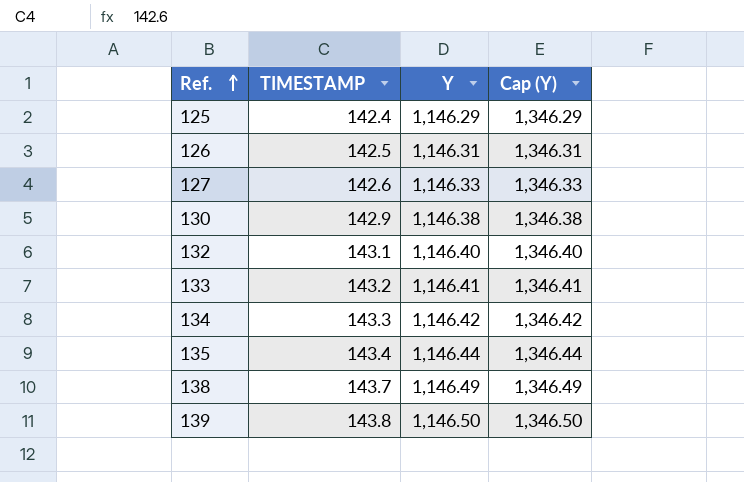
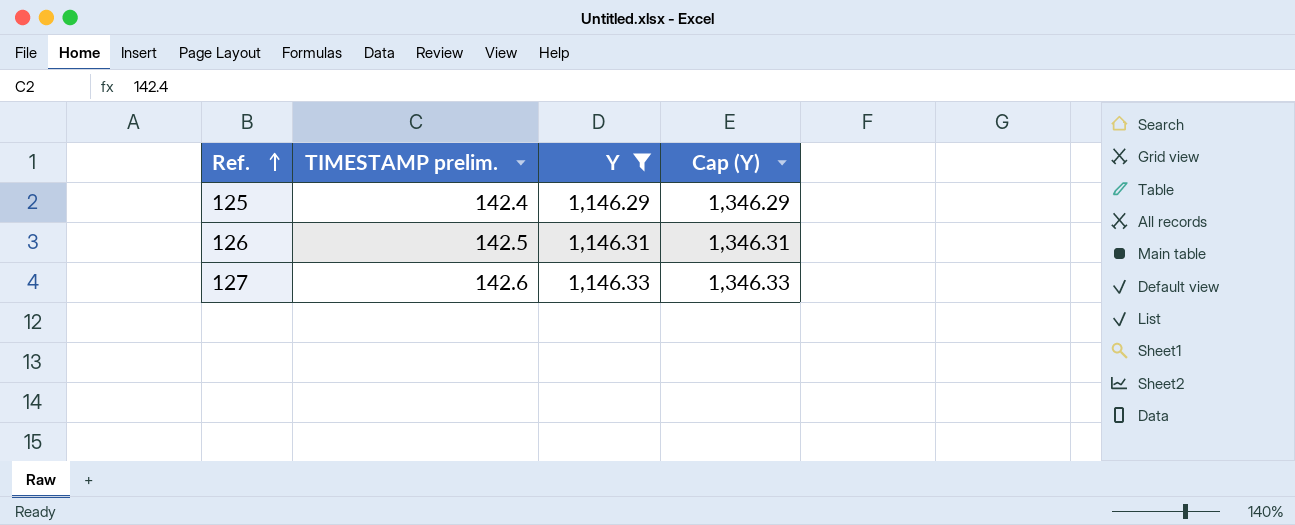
filter: none -> Y <= 1,146.33
column name: TIMESTAMP -> TIMESTAMP prelim.

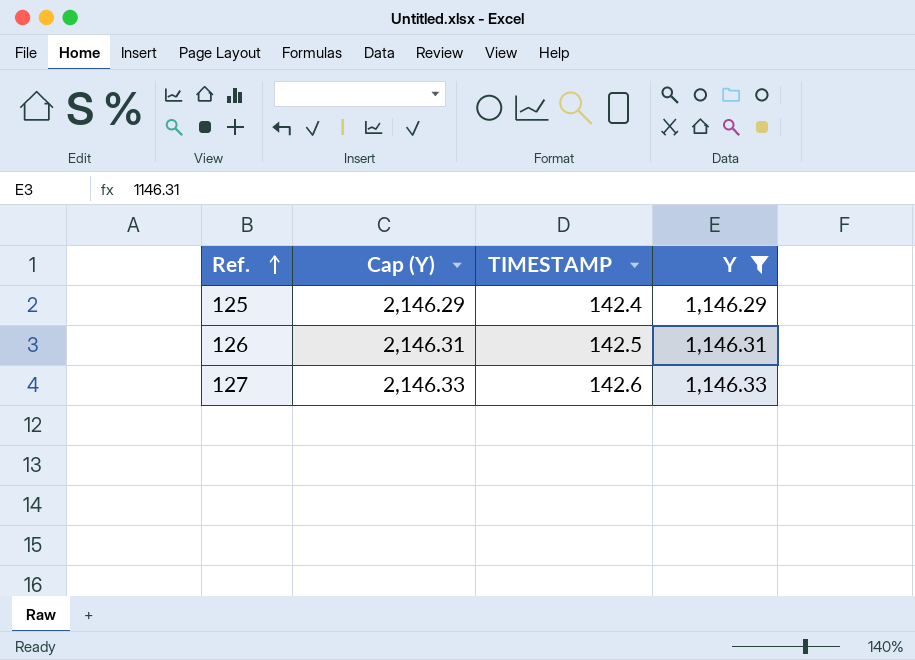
column Cap (Y) | formula: [Y] + 200 -> [Y] + 1000
column Cap (Y) | position: 4 -> 2
column name: TIMESTAMP prelim. -> TIMESTAMP

